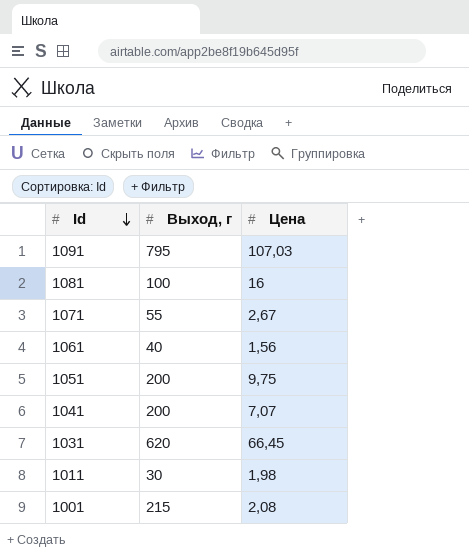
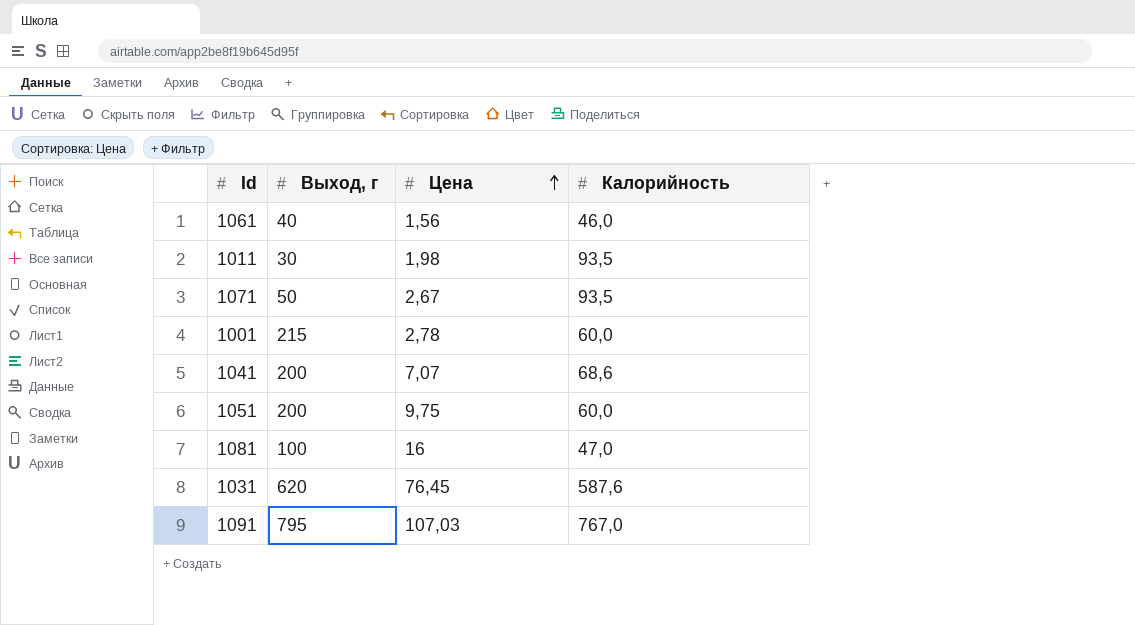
row order: Id descending -> Цена ascending
column Калорийность | position: none -> 4
1071 | Выход, г: 55 -> 50
1001 | Цена: 2,08 -> 2,78
1031 | Цена: 66,45 -> 76,45

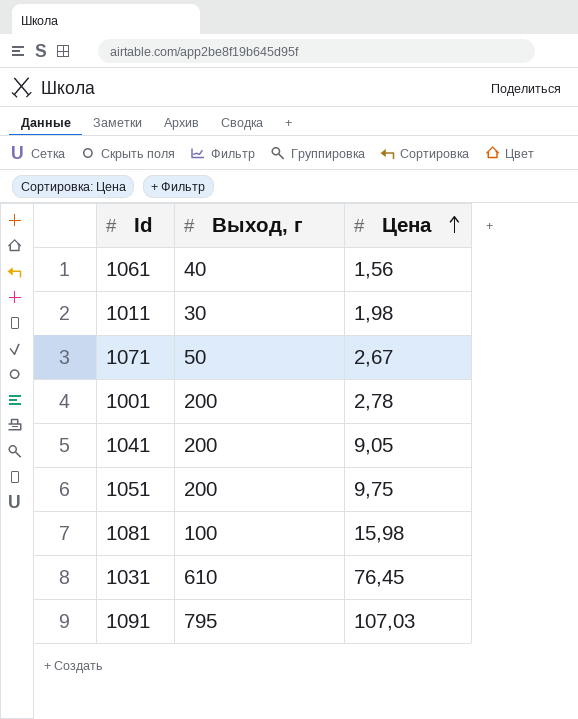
column Калорийность | position: 4 -> none
1001 | Выход, г: 215 -> 200
1041 | Цена: 7,07 -> 9,05
1081 | Цена: 16 -> 15,98
1031 | Выход, г: 620 -> 610

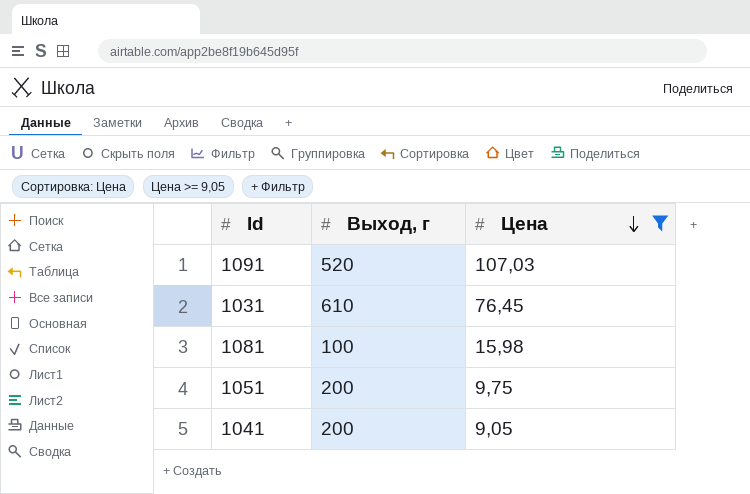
filter: none -> Цена >= 9,05
row order: Цена ascending -> Цена descending
1091 | Выход, г: 795 -> 520

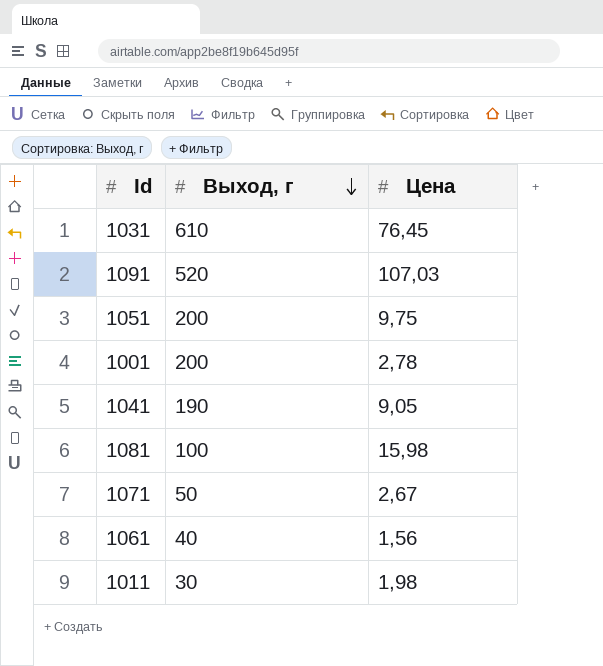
filter: Цена >= 9,05 -> none
row order: Цена descending -> Выход, г descending
1041 | Выход, г: 200 -> 190

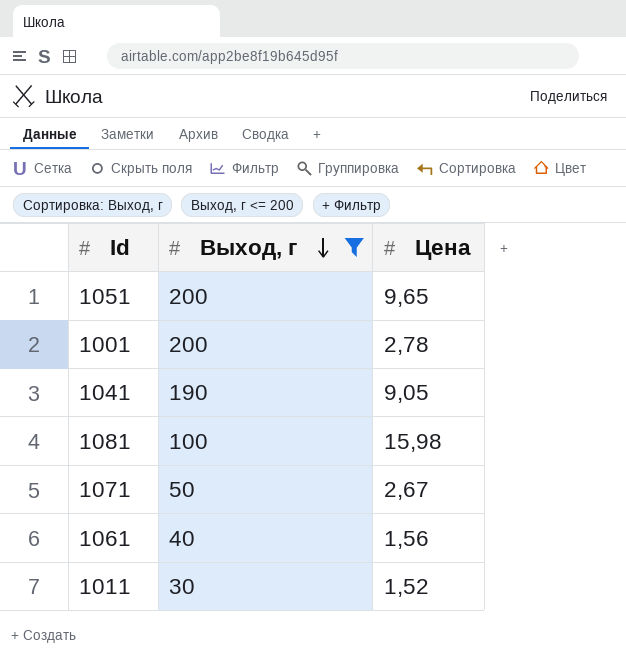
filter: none -> Выход, г <= 200
1051 | Цена: 9,75 -> 9,65
1011 | Цена: 1,98 -> 1,52

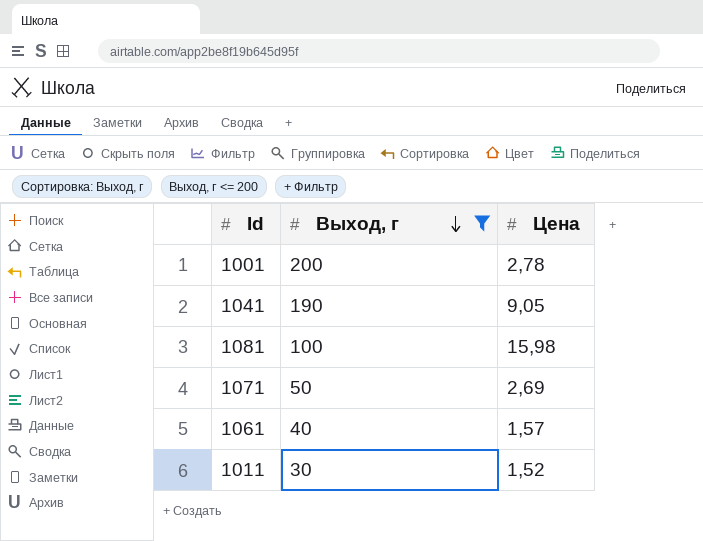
row 1051: 200 | 9,65 -> none
1071 | Цена: 2,67 -> 2,69
1061 | Цена: 1,56 -> 1,57

